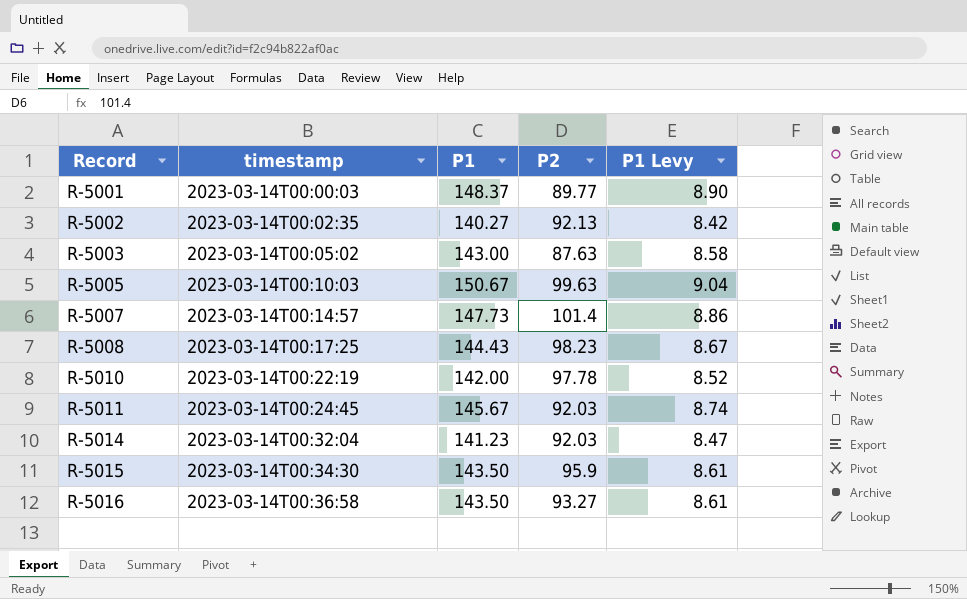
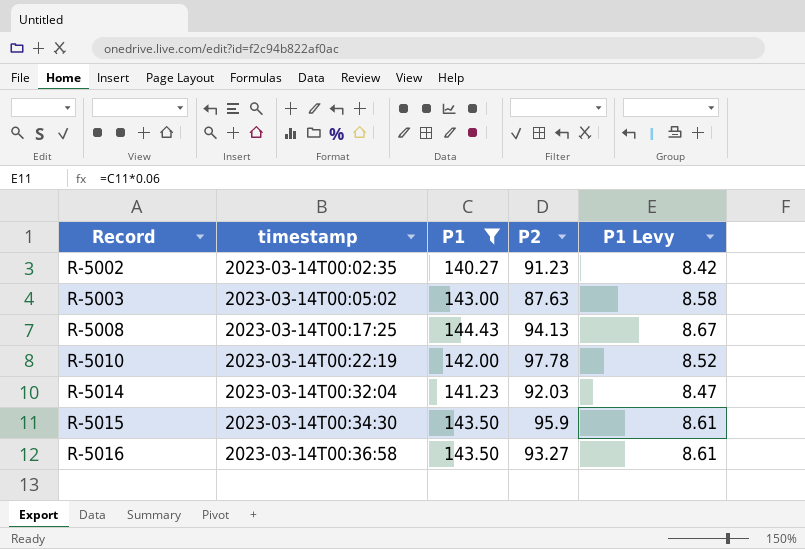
filter: none -> P1 <= 144.43
R-5002 | P2: 92.13 -> 91.23
R-5008 | P2: 98.23 -> 94.13

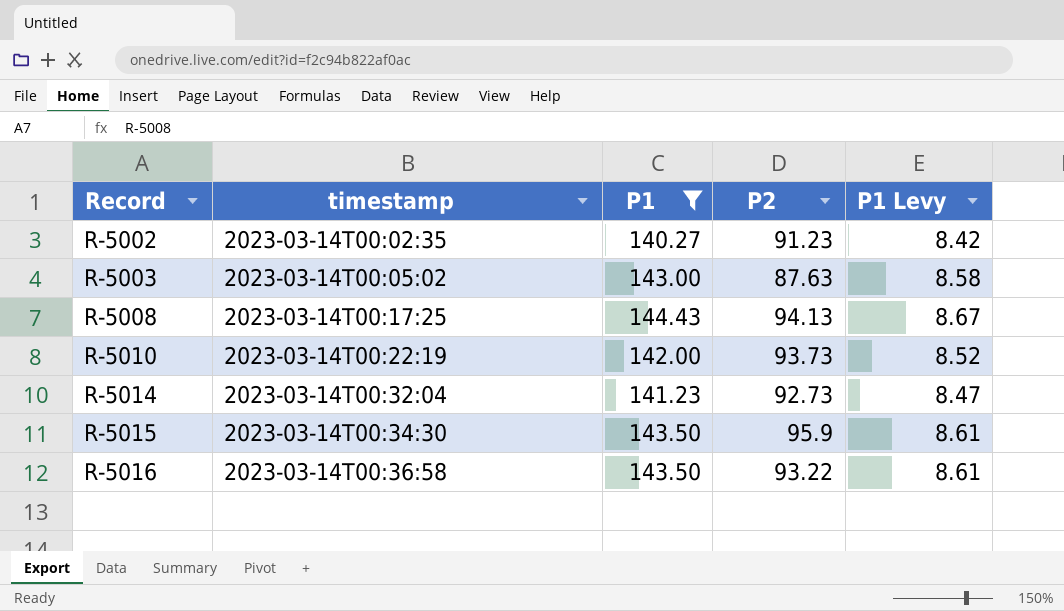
R-5010 | P2: 97.78 -> 93.73
R-5014 | P2: 92.03 -> 92.73
R-5016 | P2: 93.27 -> 93.22

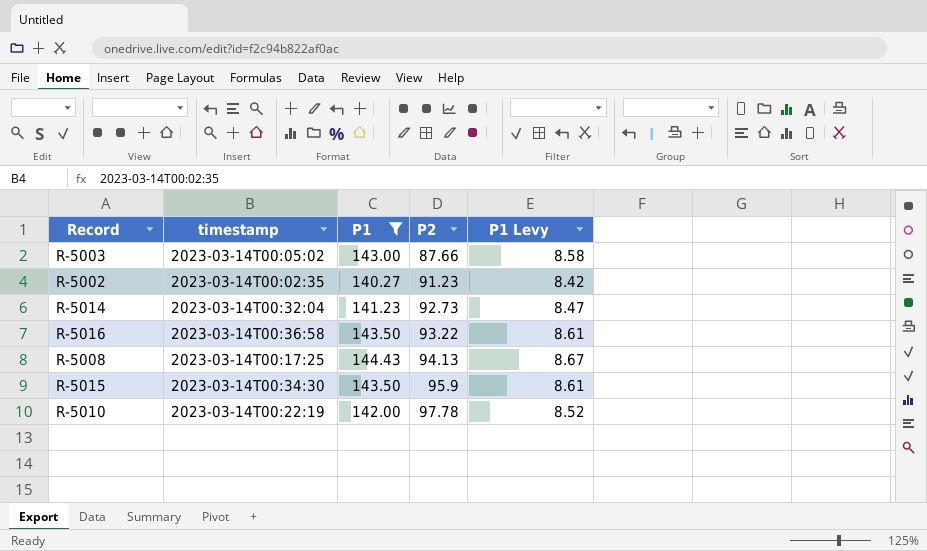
row order: Record ascending -> P2 ascending
R-5003 | P2: 87.63 -> 87.66
R-5010 | P2: 93.73 -> 97.78

